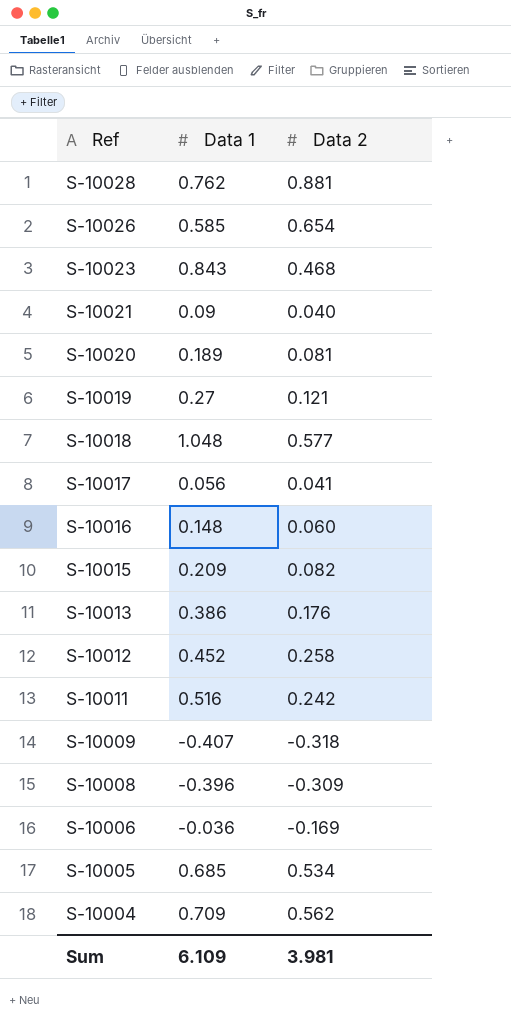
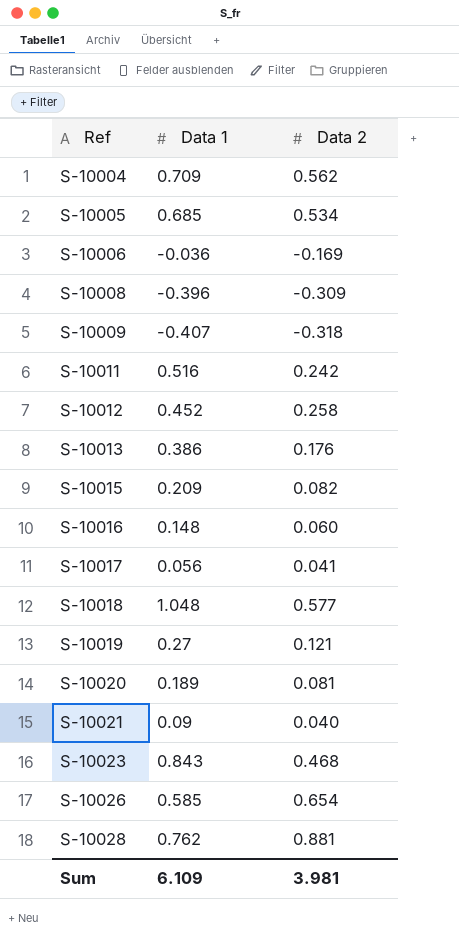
row order: Ref descending -> Ref ascending

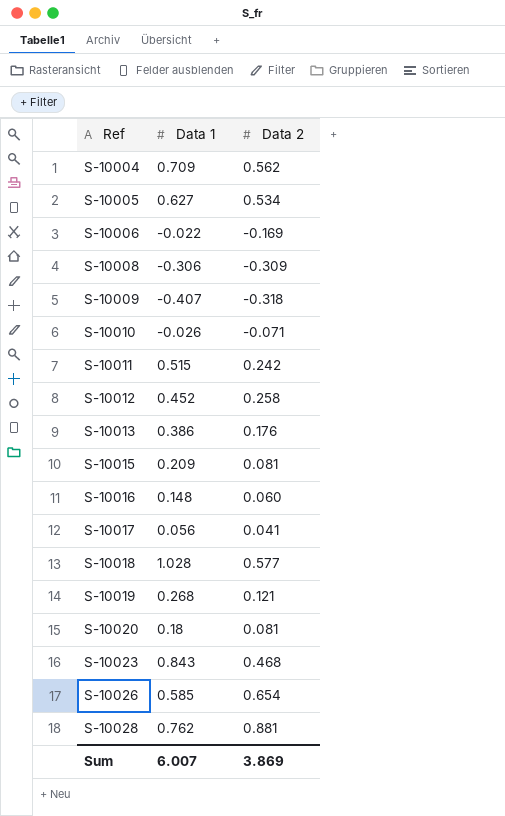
row S-10021: 0.09 | 0.040 -> none
S-10005 | Data 1: 0.685 -> 0.627
S-10006 | Data 1: -0.036 -> -0.022
S-10008 | Data 1: -0.396 -> -0.306
row S-10010: none -> -0.026 | -0.071
S-10011 | Data 1: 0.516 -> 0.515
S-10015 | Data 2: 0.082 -> 0.081
S-10018 | Data 1: 1.048 -> 1.028
S-10019 | Data 1: 0.27 -> 0.268
S-10020 | Data 1: 0.189 -> 0.18
Sum | Data 1: 6.109 -> 6.007
Sum | Data 2: 3.981 -> 3.869

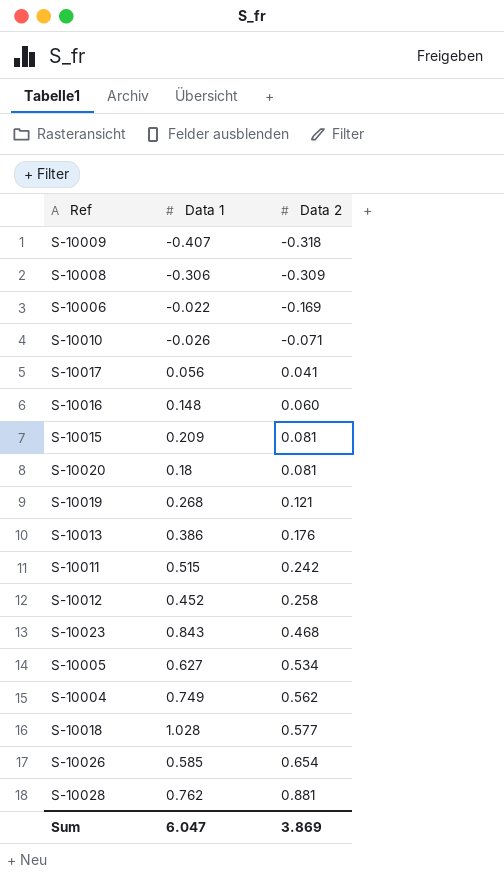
row order: Ref ascending -> Data 2 ascending
S-10004 | Data 1: 0.709 -> 0.749
Sum | Data 1: 6.007 -> 6.047

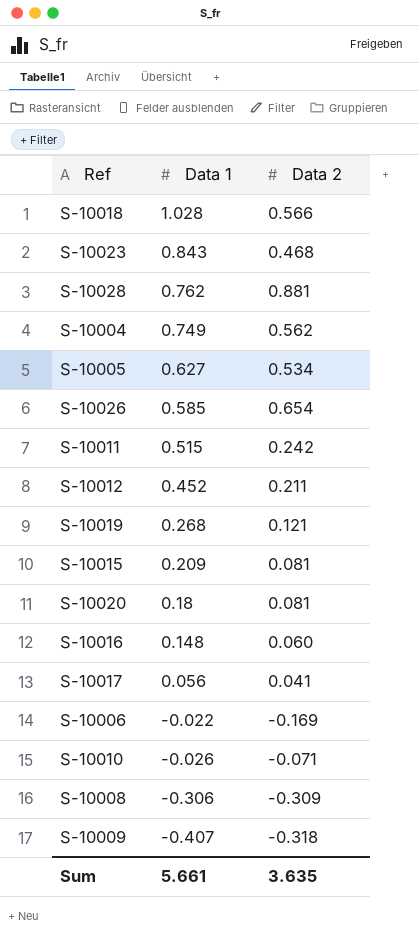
row order: Data 2 ascending -> Data 1 descending
row S-10013: 0.386 | 0.176 -> none
S-10018 | Data 2: 0.577 -> 0.566
S-10012 | Data 2: 0.258 -> 0.211
Sum | Data 1: 6.047 -> 5.661
Sum | Data 2: 3.869 -> 3.635

